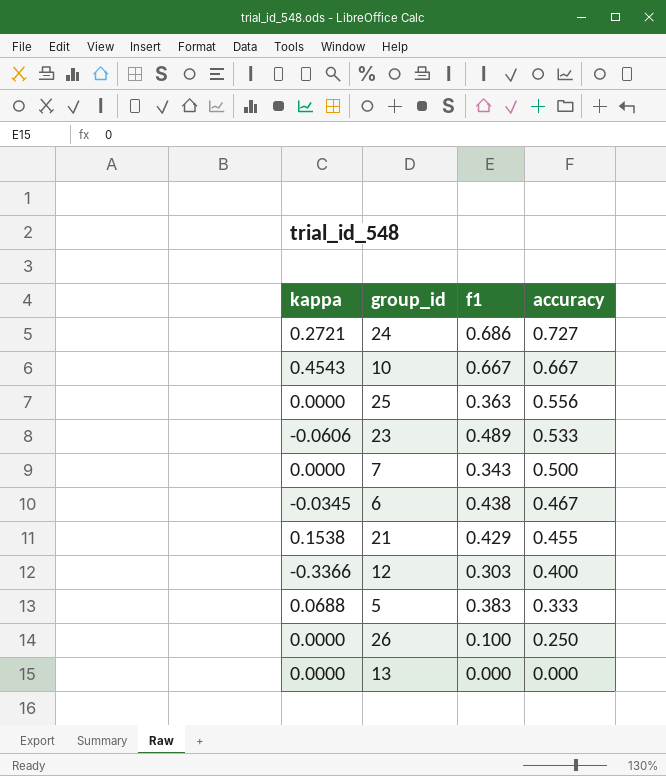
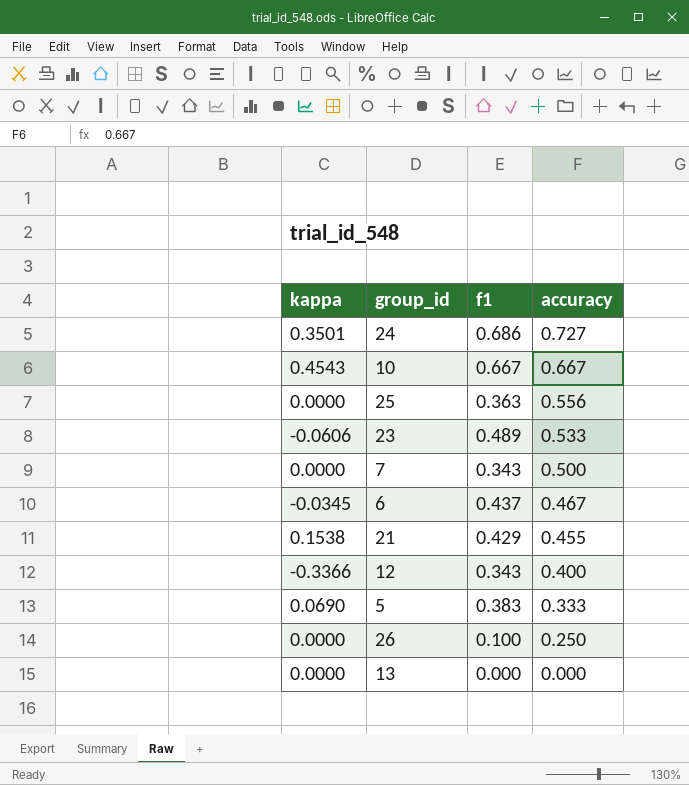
24 | kappa: 0.2721 -> 0.3501
6 | f1: 0.438 -> 0.437
12 | f1: 0.303 -> 0.343
5 | kappa: 0.0688 -> 0.0690

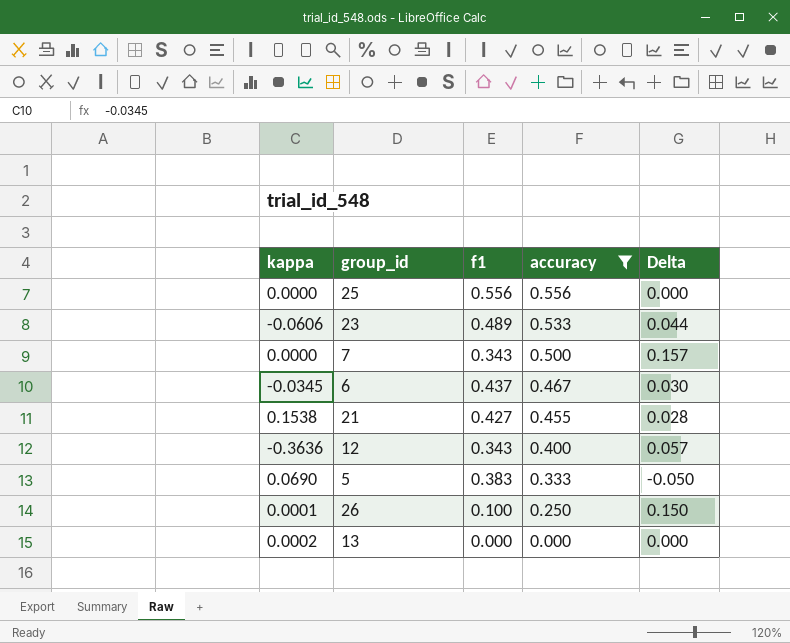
filter: none -> accuracy <= 0.556
column Delta | formula: none -> [accuracy] - [f1]
25 | f1: 0.363 -> 0.556
21 | f1: 0.429 -> 0.427
12 | kappa: -0.3366 -> -0.3636
26 | kappa: 0.0000 -> 0.0001
13 | kappa: 0.0000 -> 0.0002

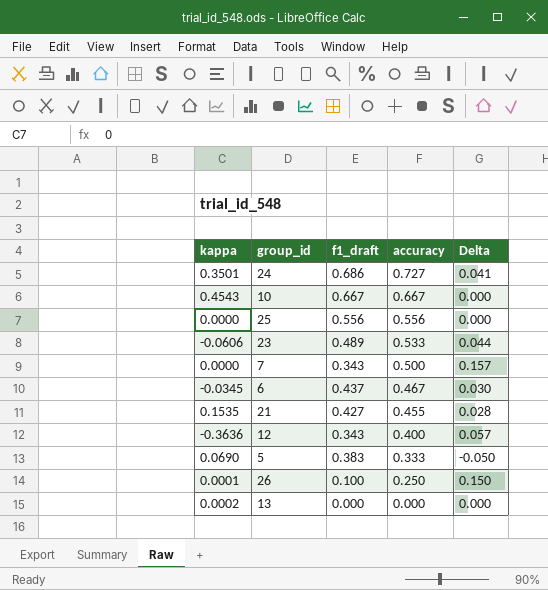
filter: accuracy <= 0.556 -> none
column name: f1 -> f1_draft
21 | kappa: 0.1538 -> 0.1535

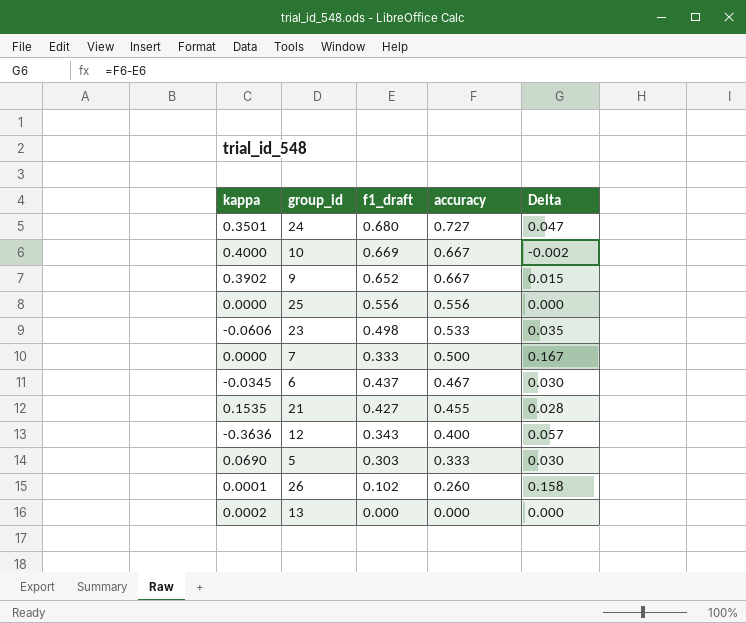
24 | f1_draft: 0.686 -> 0.680
24 | Delta: 0.041 -> 0.047
10 | kappa: 0.4543 -> 0.4000
10 | f1_draft: 0.667 -> 0.669
10 | Delta: 0.000 -> -0.002
row 9: none -> 0.3902 | 0.652 | 0.667 | 0.015
23 | f1_draft: 0.489 -> 0.498
23 | Delta: 0.044 -> 0.035
7 | f1_draft: 0.343 -> 0.333
7 | Delta: 0.157 -> 0.167
5 | f1_draft: 0.383 -> 0.303
5 | Delta: -0.050 -> 0.030
26 | f1_draft: 0.100 -> 0.102
26 | accuracy: 0.250 -> 0.260
26 | Delta: 0.150 -> 0.158

